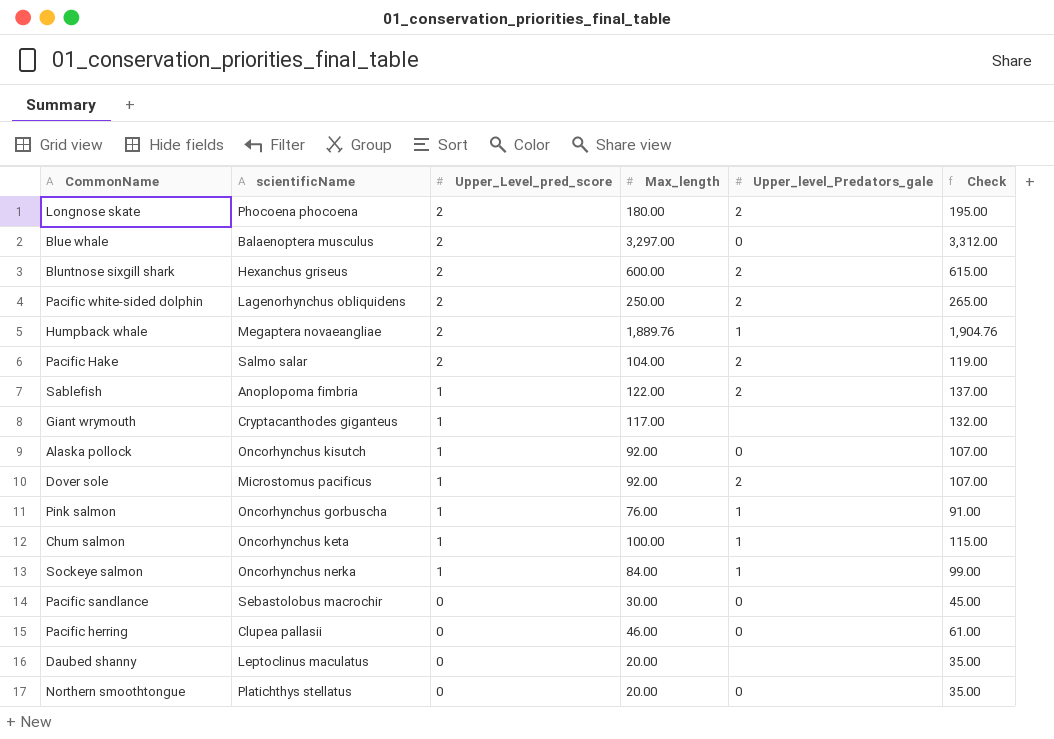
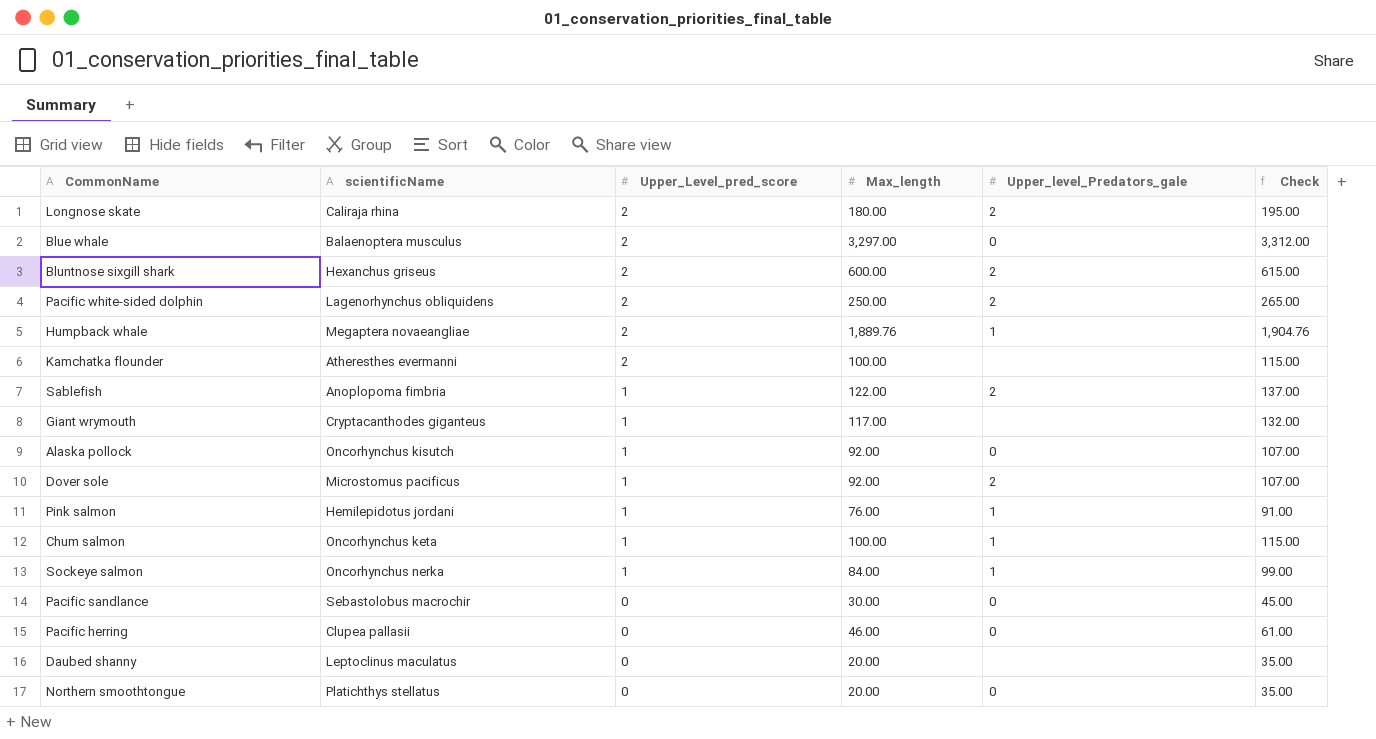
row Pacific Hake: Salmo salar | 2 | 104.00 | 2 | 119.00 -> none
Longnose skate | scientificName: Phocoena phocoena -> Caliraja rhina
row Kamchatka flounder: none -> Atheresthes evermanni | 2 | 100.00 | none | 115.00
Pink salmon | scientificName: Oncorhynchus gorbuscha -> Hemilepidotus jordani

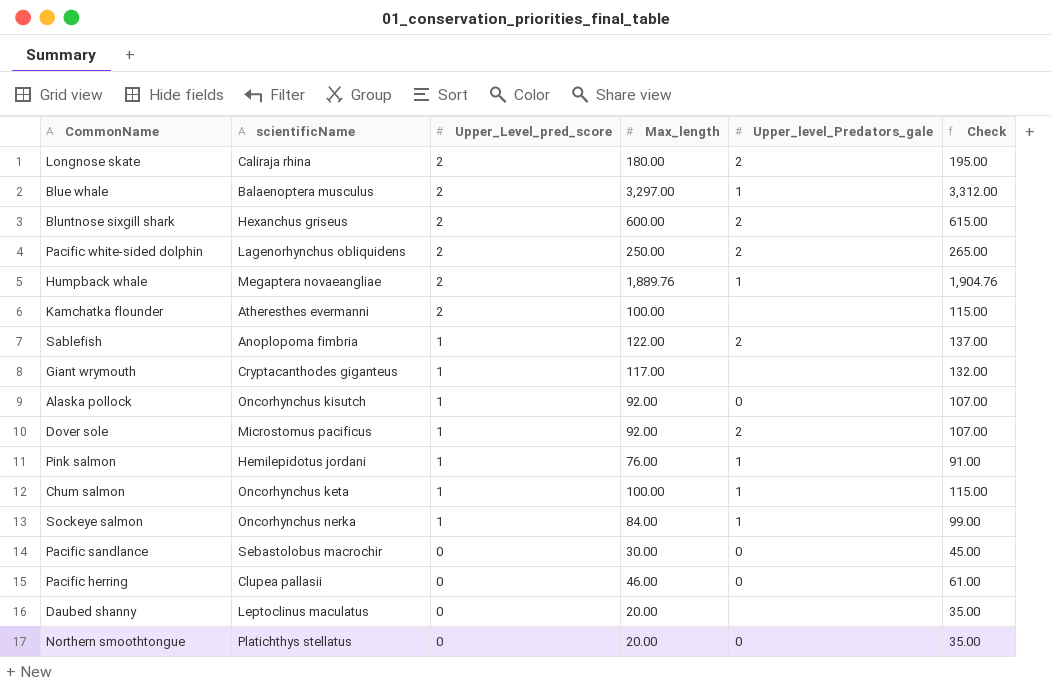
Blue whale | Upper_level_Predators_gale: 0 -> 1

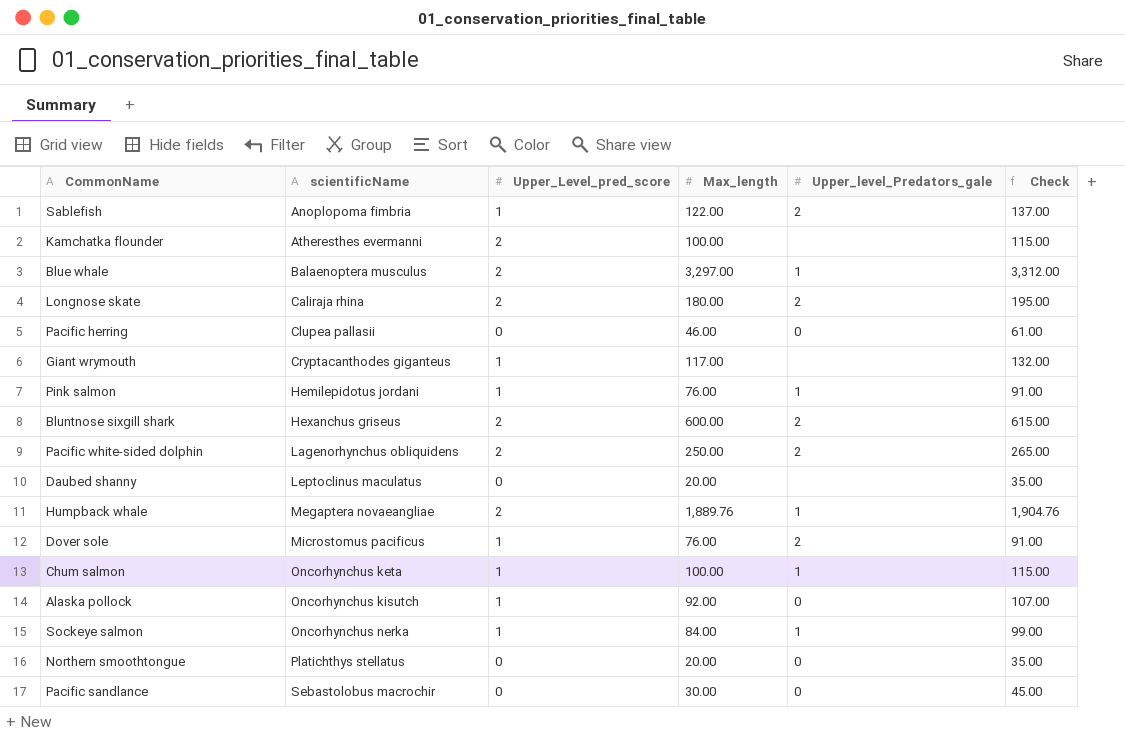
row order: Upper_Level_pred_score descending -> scientificName ascending
Dover sole | Max_length: 92.00 -> 76.00
Dover sole | Check: 107.00 -> 91.00

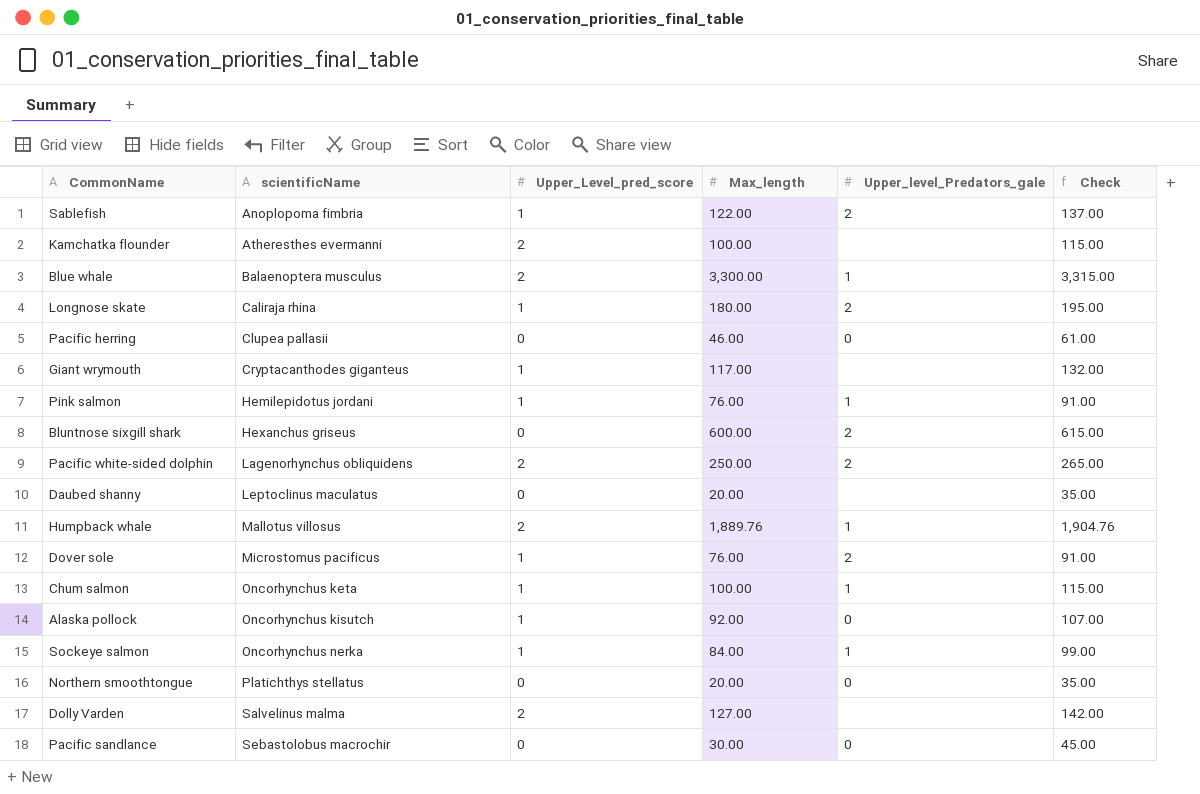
Blue whale | Max_length: 3,297.00 -> 3,300.00
Blue whale | Check: 3,312.00 -> 3,315.00
Longnose skate | Upper_Level_pred_score: 2 -> 1
Bluntnose sixgill shark | Upper_Level_pred_score: 2 -> 0
Humpback whale | scientificName: Megaptera novaeangliae -> Mallotus villosus
row Dolly Varden: none -> Salvelinus malma | 2 | 127.00 | none | 142.00

